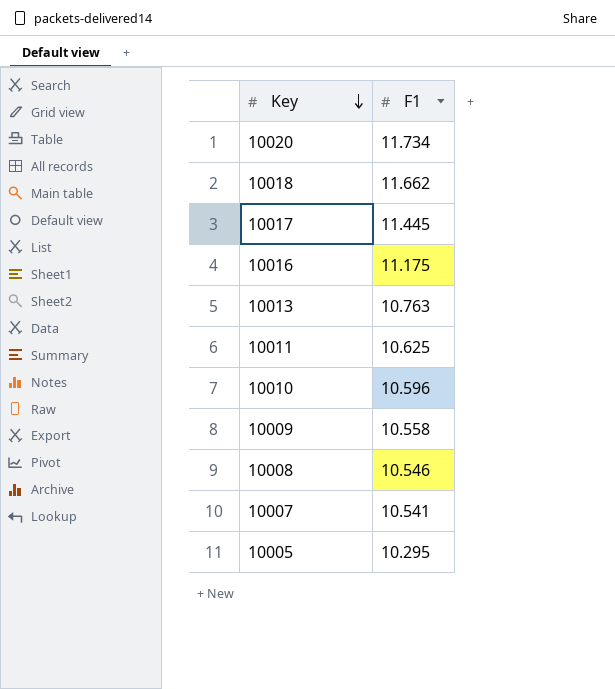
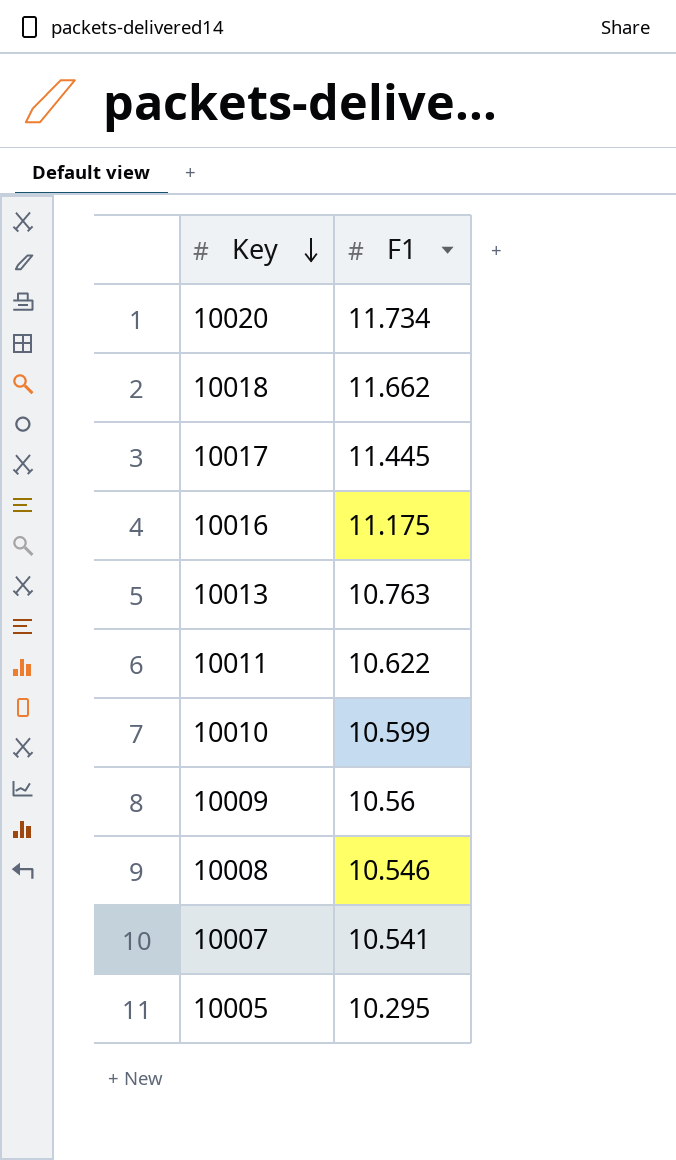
10011 | F1: 10.625 -> 10.622
10010 | F1: 10.596 -> 10.599
10009 | F1: 10.558 -> 10.56

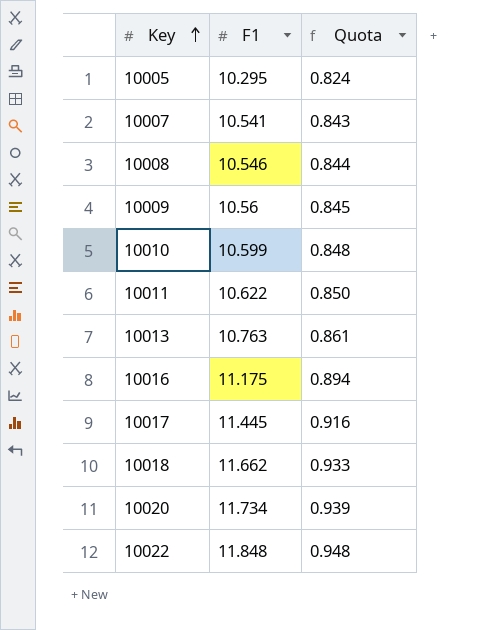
row order: Key descending -> Key ascending
column Quota | formula: none -> [F1] * 0.08
row 10022: none -> 11.848 | 0.948

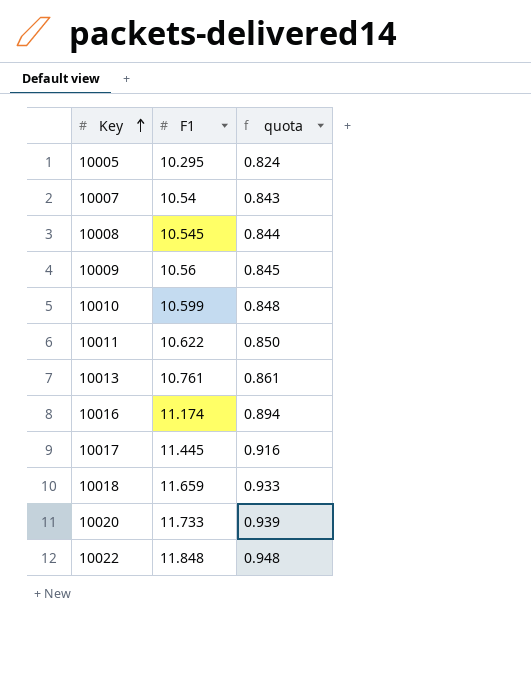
column name: Quota -> quota
10007 | F1: 10.541 -> 10.54
10008 | F1: 10.546 -> 10.545
10013 | F1: 10.763 -> 10.761
10016 | F1: 11.175 -> 11.174
10018 | F1: 11.662 -> 11.659
10020 | F1: 11.734 -> 11.733

